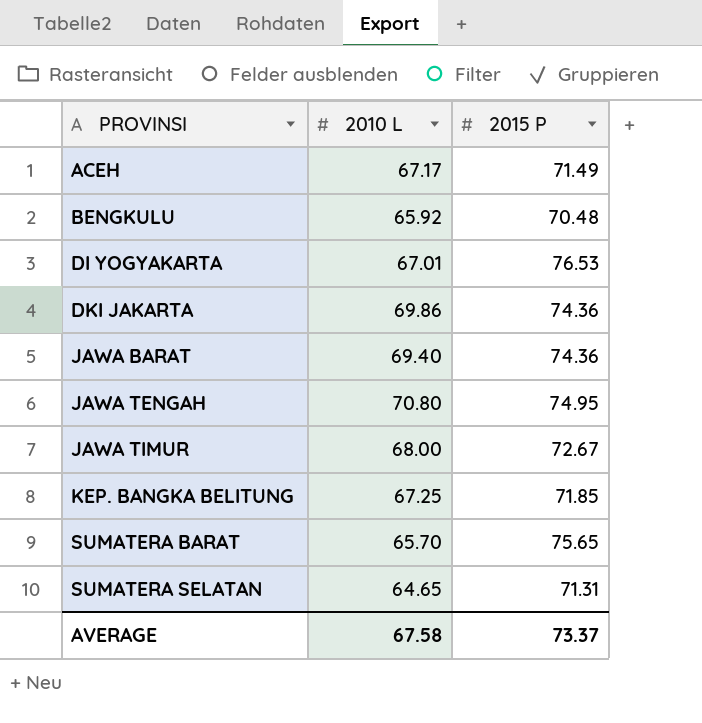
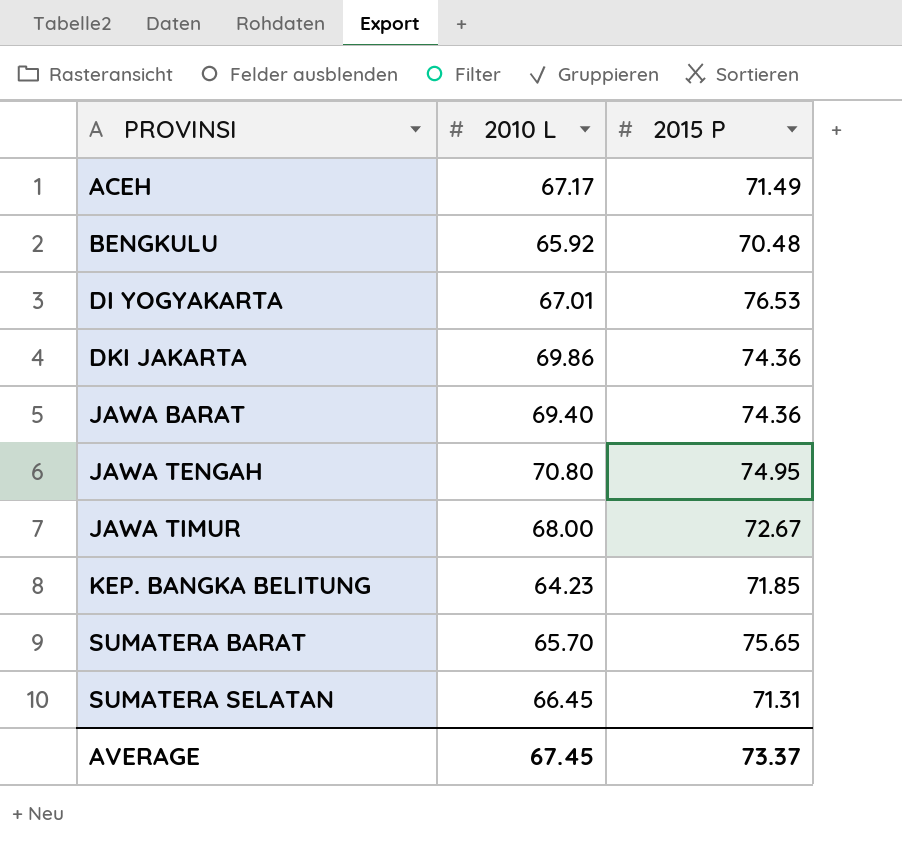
KEP. BANGKA BELITUNG | 2010 L: 67.25 -> 64.23
SUMATERA SELATAN | 2010 L: 64.65 -> 66.45
AVERAGE | 2010 L: 67.58 -> 67.45

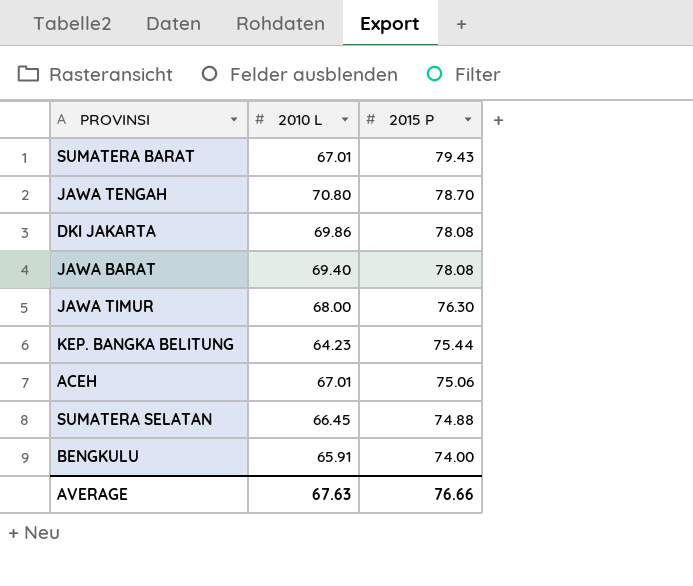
row order: PROVINSI ascending -> 2015 P descending
row DI YOGYAKARTA: 67.01 | 76.53 -> none
SUMATERA BARAT | 2010 L: 65.70 -> 67.01
SUMATERA BARAT | 2015 P: 75.65 -> 79.43
JAWA TENGAH | 2015 P: 74.95 -> 78.70
DKI JAKARTA | 2015 P: 74.36 -> 78.08
JAWA BARAT | 2015 P: 74.36 -> 78.08
JAWA TIMUR | 2015 P: 72.67 -> 76.30
KEP. BANGKA BELITUNG | 2015 P: 71.85 -> 75.44
ACEH | 2010 L: 67.17 -> 67.01
ACEH | 2015 P: 71.49 -> 75.06
SUMATERA SELATAN | 2015 P: 71.31 -> 74.88
BENGKULU | 2010 L: 65.92 -> 65.91
BENGKULU | 2015 P: 70.48 -> 74.00
AVERAGE | 2010 L: 67.45 -> 67.63
AVERAGE | 2015 P: 73.37 -> 76.66

